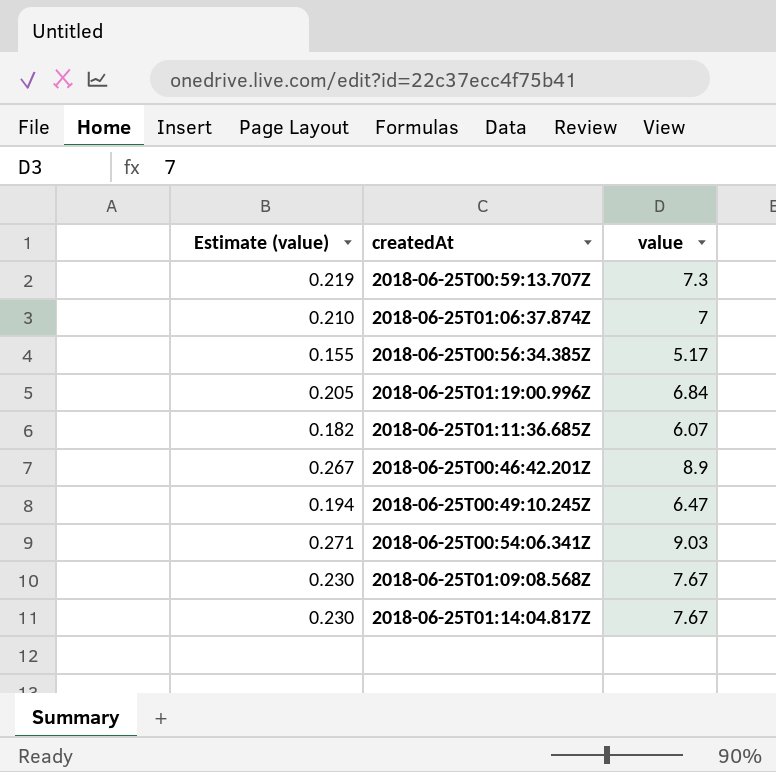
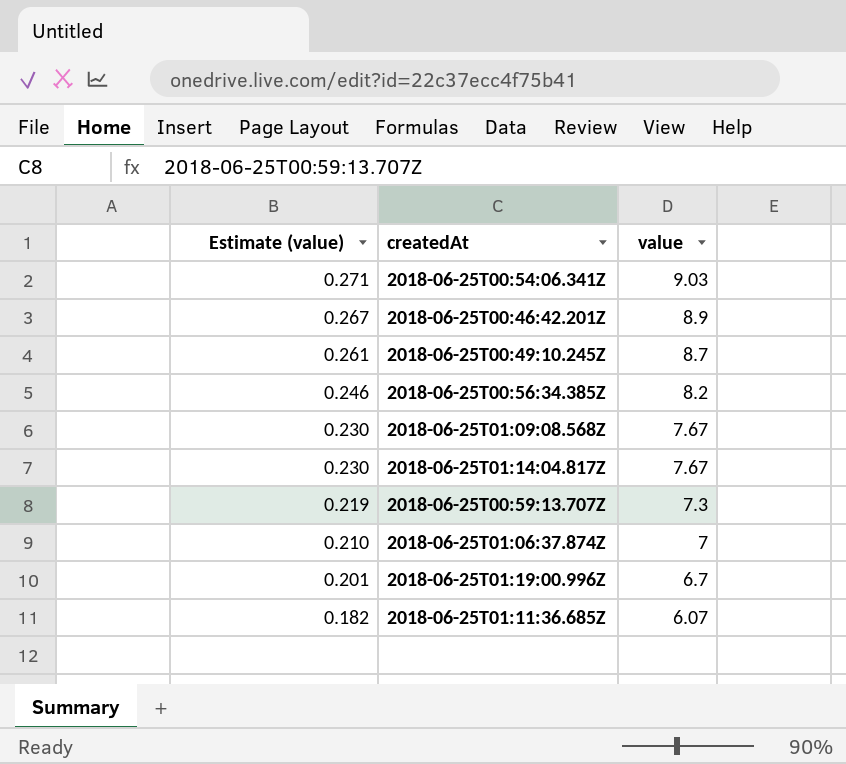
row order: none -> Estimate (value) descending
2018-06-25T00:49:10.245Z | Estimate (value): 0.194 -> 0.261
2018-06-25T00:49:10.245Z | value: 6.47 -> 8.7
2018-06-25T00:56:34.385Z | Estimate (value): 0.155 -> 0.246
2018-06-25T00:56:34.385Z | value: 5.17 -> 8.2
2018-06-25T01:19:00.996Z | Estimate (value): 0.205 -> 0.201
2018-06-25T01:19:00.996Z | value: 6.84 -> 6.7

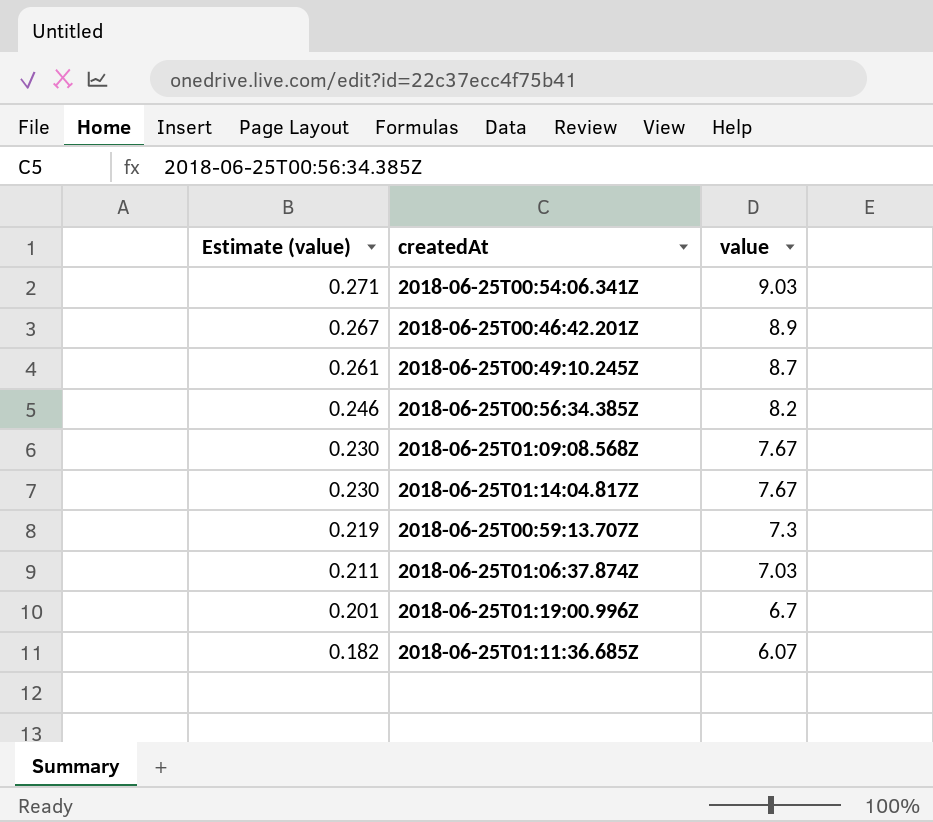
2018-06-25T01:06:37.874Z | Estimate (value): 0.210 -> 0.211
2018-06-25T01:06:37.874Z | value: 7 -> 7.03

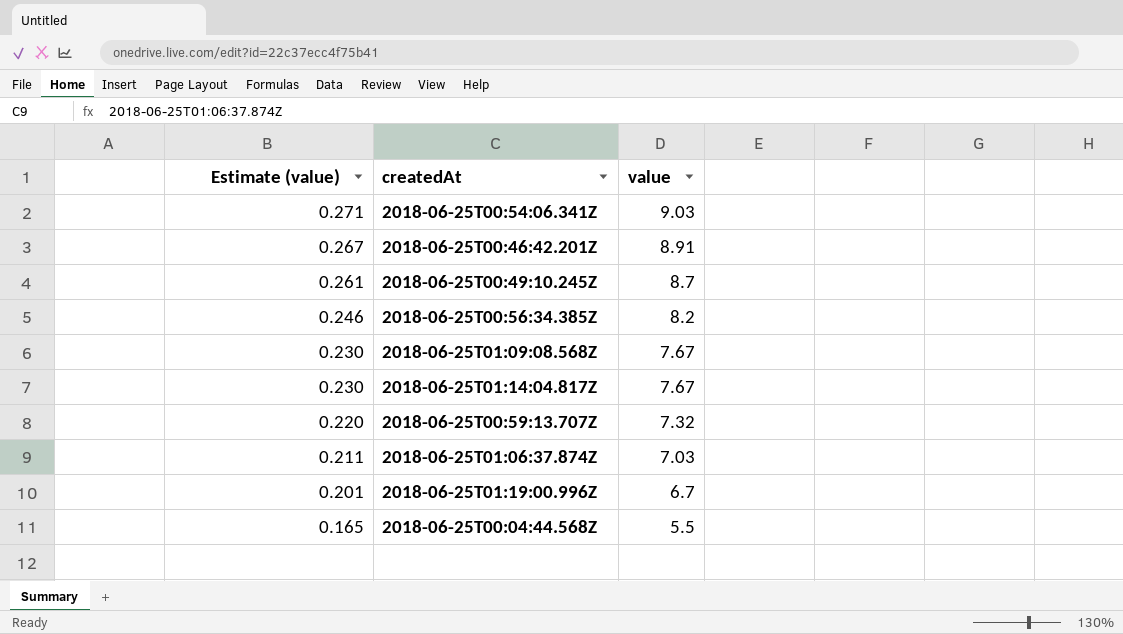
row 2018-06-25T01:11:36.685Z: 0.182 | 6.07 -> none
2018-06-25T00:46:42.201Z | value: 8.9 -> 8.91
2018-06-25T00:59:13.707Z | Estimate (value): 0.219 -> 0.220
2018-06-25T00:59:13.707Z | value: 7.3 -> 7.32
row 2018-06-25T00:04:44.568Z: none -> 0.165 | 5.5

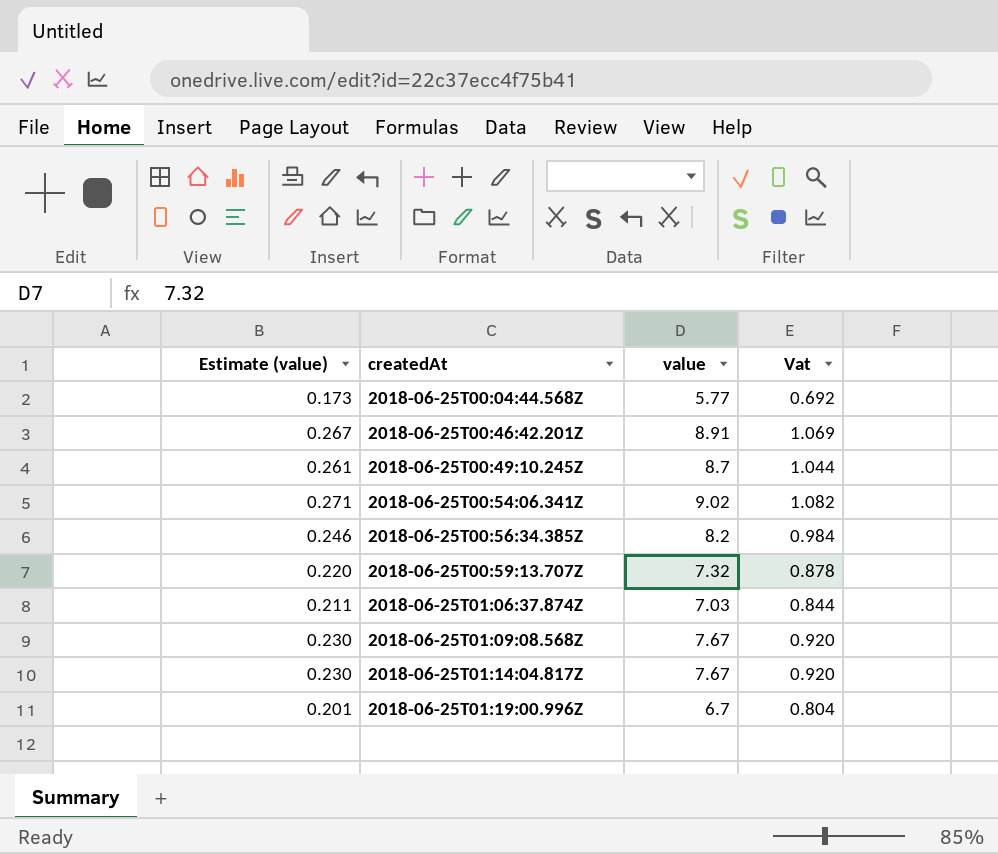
row order: Estimate (value) descending -> createdAt ascending
column Vat | formula: none -> [value] * 0.12
2018-06-25T00:04:44.568Z | Estimate (value): 0.165 -> 0.173
2018-06-25T00:04:44.568Z | value: 5.5 -> 5.77
2018-06-25T00:54:06.341Z | value: 9.03 -> 9.02

